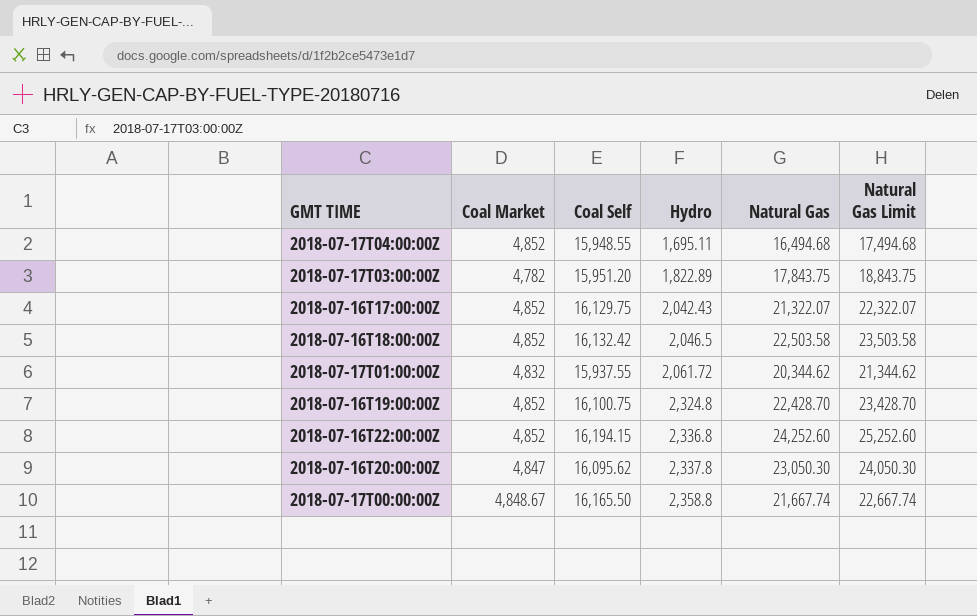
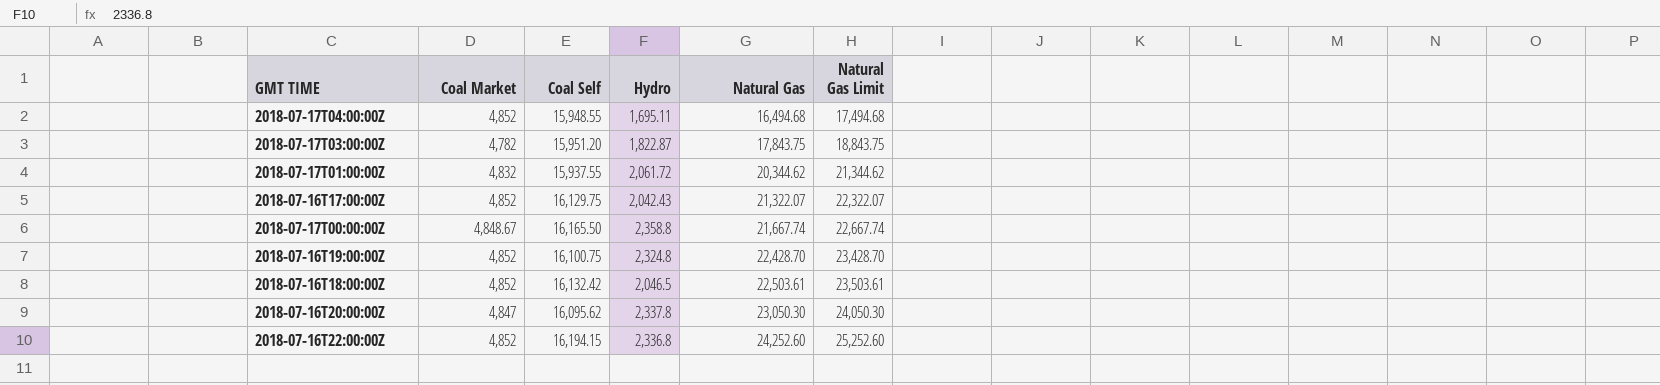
row order: Hydro ascending -> Natural Gas ascending
2018-07-17T03:00:00Z | Hydro: 1,822.89 -> 1,822.87
2018-07-16T18:00:00Z | Natural Gas: 22,503.58 -> 22,503.61
2018-07-16T18:00:00Z | Natural Gas Limit: 23,503.58 -> 23,503.61

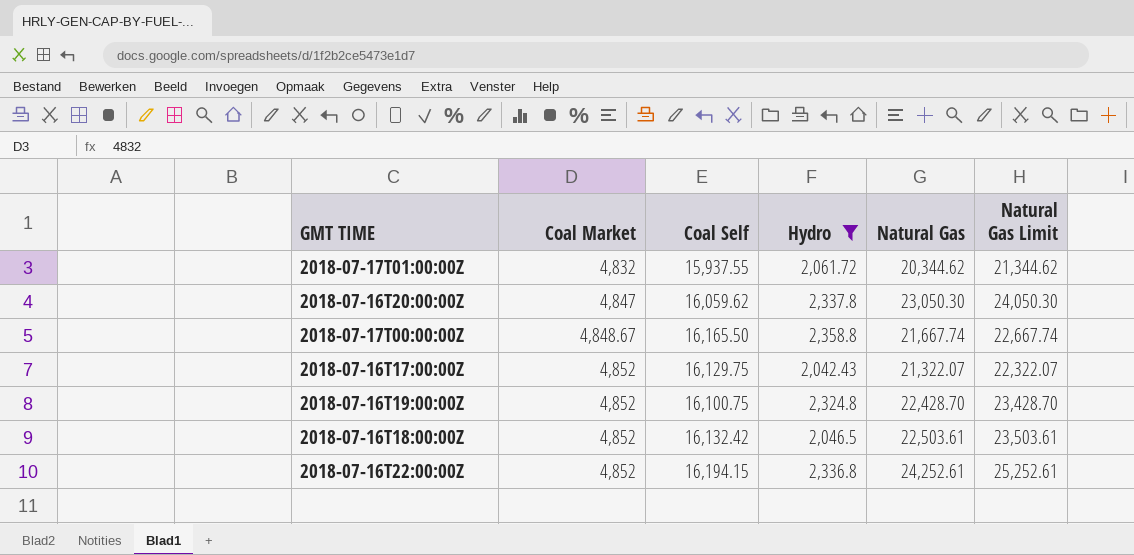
filter: none -> Hydro >= 2,042.43
row order: Natural Gas ascending -> Coal Market ascending
2018-07-16T20:00:00Z | Coal Self: 16,095.62 -> 16,059.62
2018-07-16T22:00:00Z | Natural Gas: 24,252.60 -> 24,252.61
2018-07-16T22:00:00Z | Natural Gas Limit: 25,252.60 -> 25,252.61

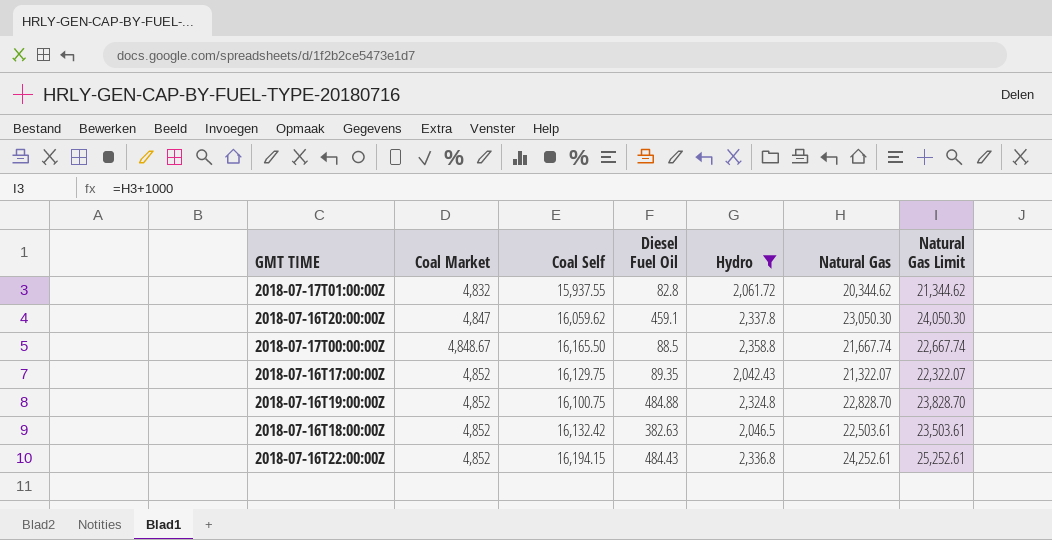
column Diesel Fuel Oil | position: none -> 4
2018-07-16T19:00:00Z | Natural Gas: 22,428.70 -> 22,828.70
2018-07-16T19:00:00Z | Natural Gas Limit: 23,428.70 -> 23,828.70

